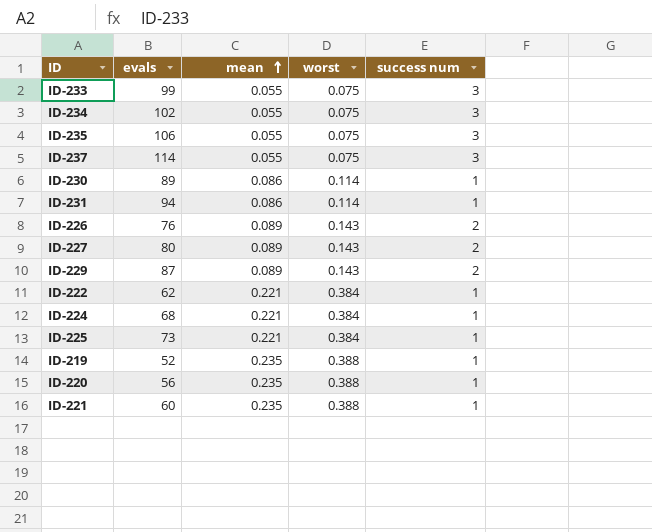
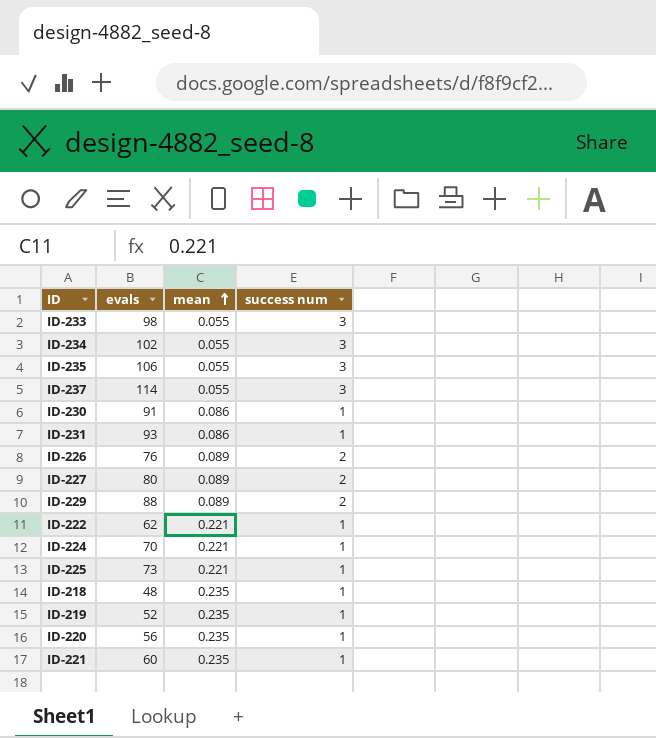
column worst | position: 4 -> none
ID-233 | evals: 99 -> 98
ID-230 | evals: 89 -> 91
ID-231 | evals: 94 -> 93
ID-229 | evals: 87 -> 88
ID-224 | evals: 68 -> 70
row ID-218: none -> 48 | 0.235 | 1

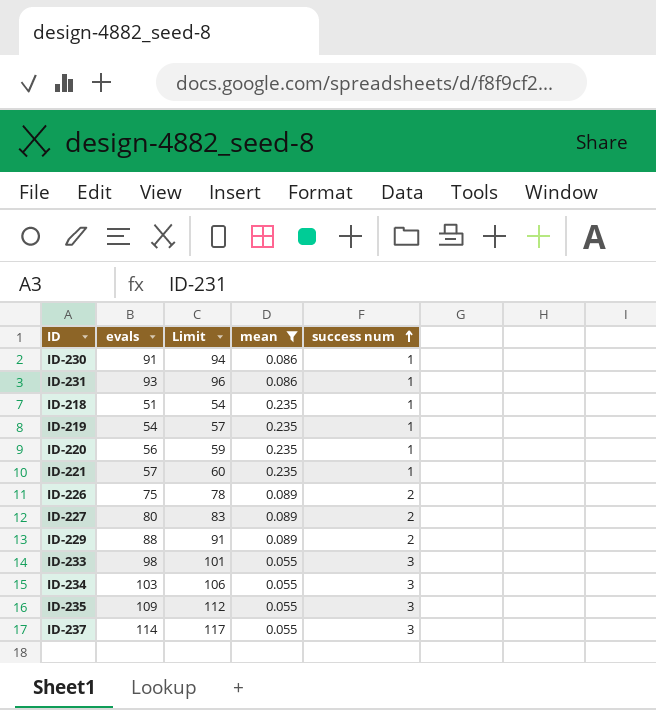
filter: none -> mean != 0.221
row order: mean ascending -> success num ascending
column Limit | formula: none -> [evals] + 3
ID-218 | evals: 48 -> 51
ID-219 | evals: 52 -> 54
ID-221 | evals: 60 -> 57
ID-226 | evals: 76 -> 75
ID-234 | evals: 102 -> 103
ID-235 | evals: 106 -> 109

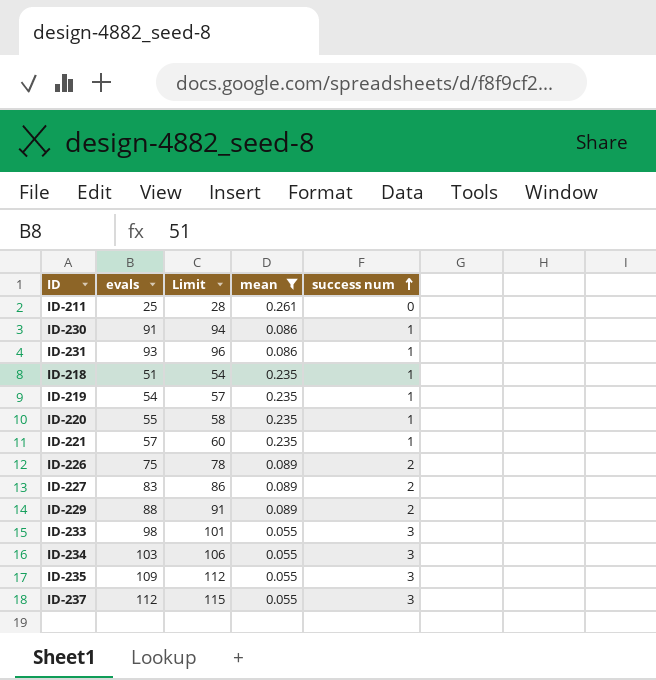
row ID-211: none -> 25 | 28 | 0.261 | 0
ID-220 | evals: 56 -> 55
ID-220 | Limit: 59 -> 58
ID-227 | evals: 80 -> 83
ID-227 | Limit: 83 -> 86
ID-237 | evals: 114 -> 112
ID-237 | Limit: 117 -> 115

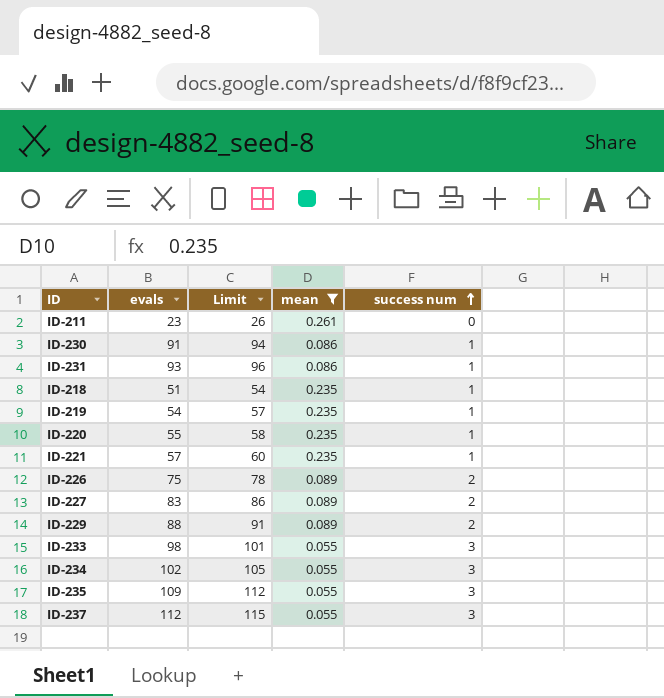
ID-211 | evals: 25 -> 23
ID-211 | Limit: 28 -> 26
ID-234 | evals: 103 -> 102
ID-234 | Limit: 106 -> 105

